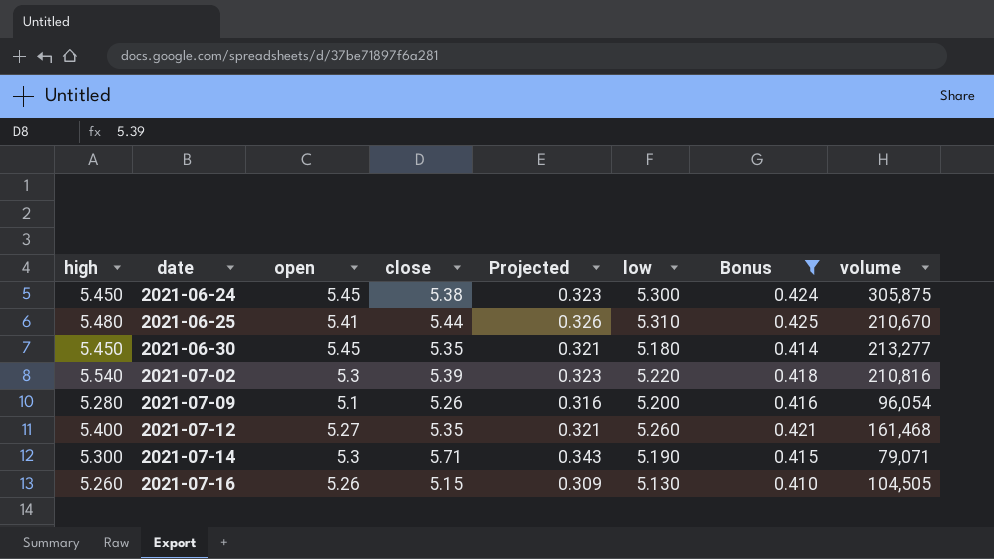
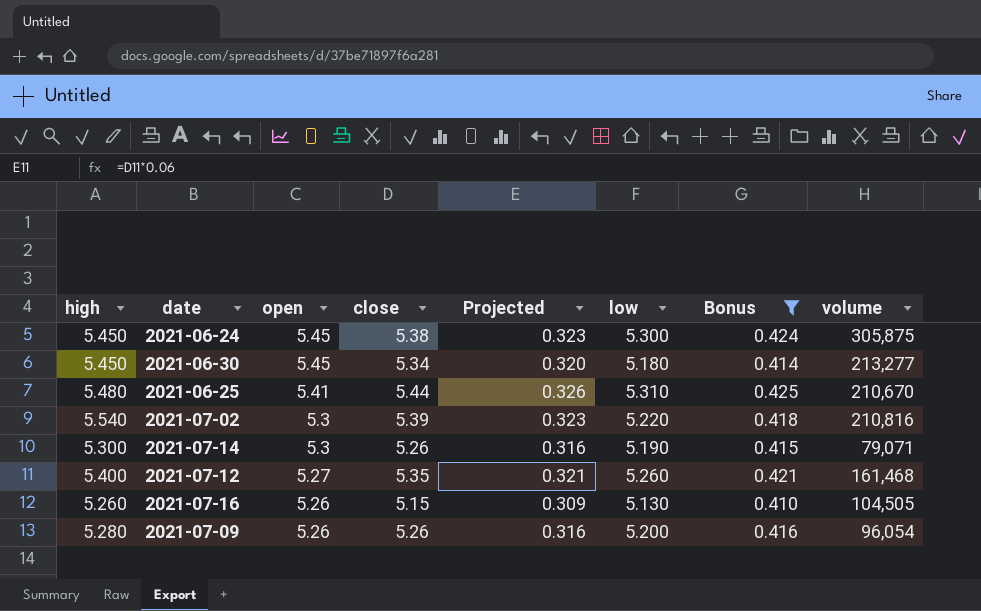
row order: date ascending -> open descending
2021-06-30 | close: 5.35 -> 5.34
2021-06-30 | Projected: 0.321 -> 0.320
2021-07-14 | close: 5.71 -> 5.26
2021-07-14 | Projected: 0.343 -> 0.316
2021-07-09 | open: 5.1 -> 5.26

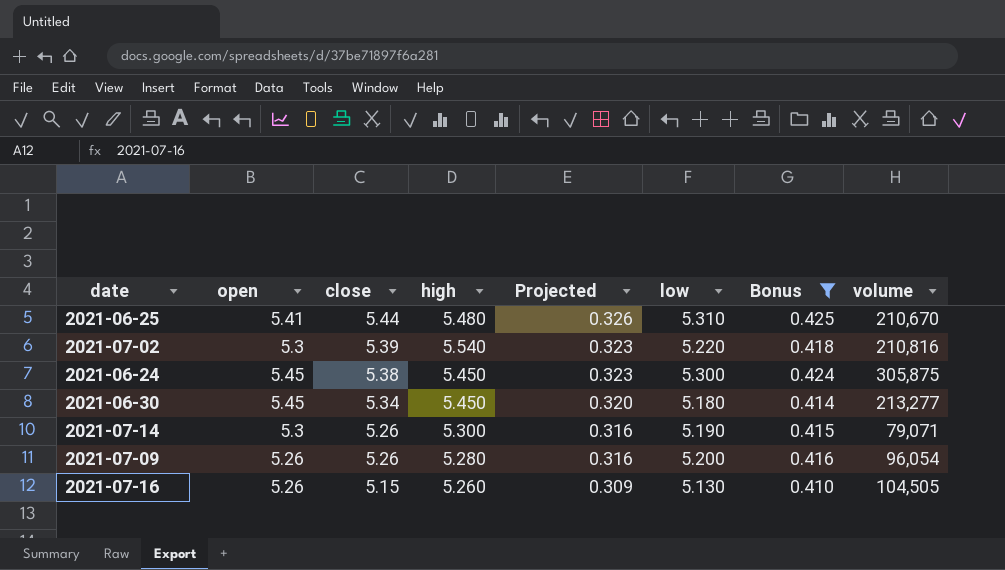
row order: open descending -> close descending
column high | position: 1 -> 4
row 2021-07-12: 5.400 | 5.27 | 5.35 | 0.321 | 5.260 | 0.421 | 161,468 -> none

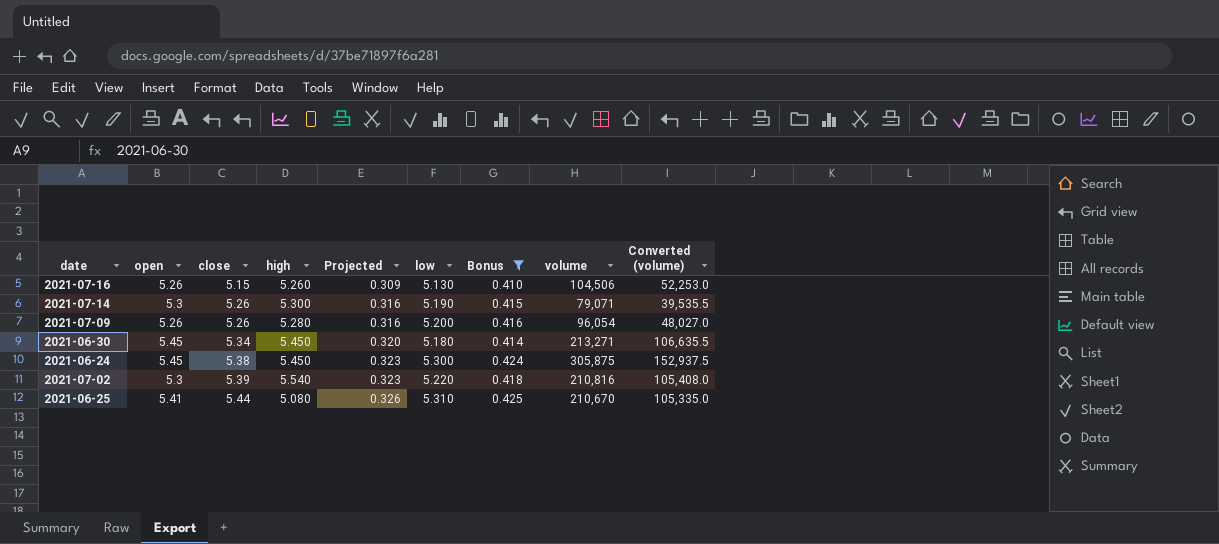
row order: close descending -> close ascending
column Converted (volume) | formula: none -> [volume] * 0.5
2021-07-16 | volume: 104,505 -> 104,506
2021-06-30 | volume: 213,277 -> 213,271
2021-06-25 | high: 5.480 -> 5.080

